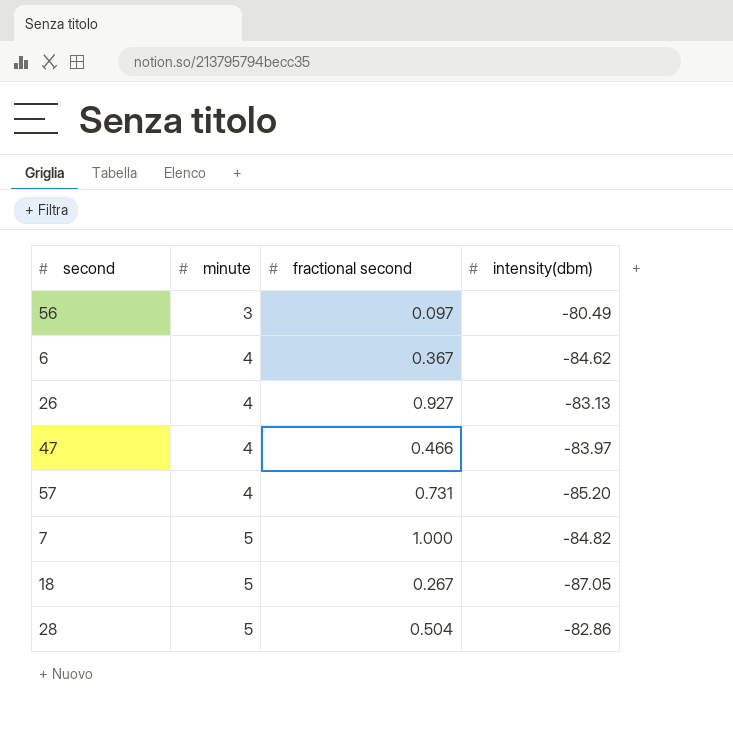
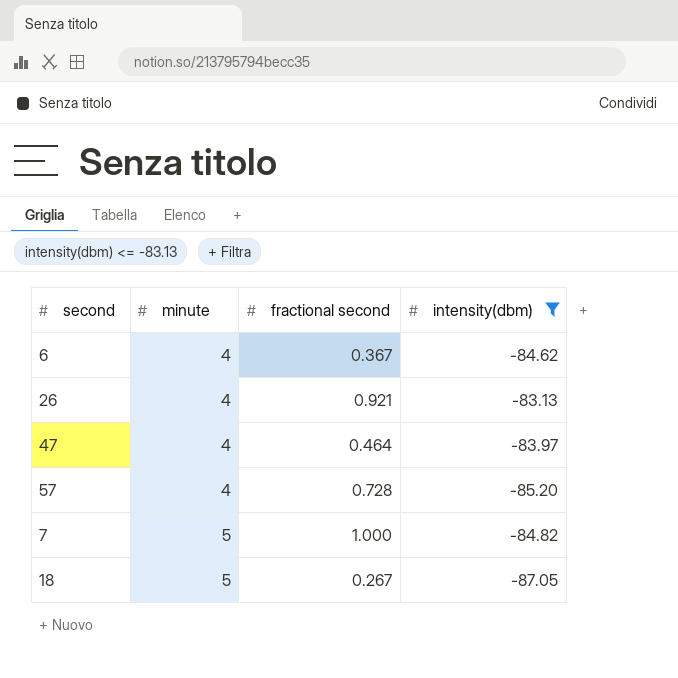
filter: none -> intensity(dbm) <= -83.13
26 | fractional second: 0.927 -> 0.921
47 | fractional second: 0.466 -> 0.464
57 | fractional second: 0.731 -> 0.728

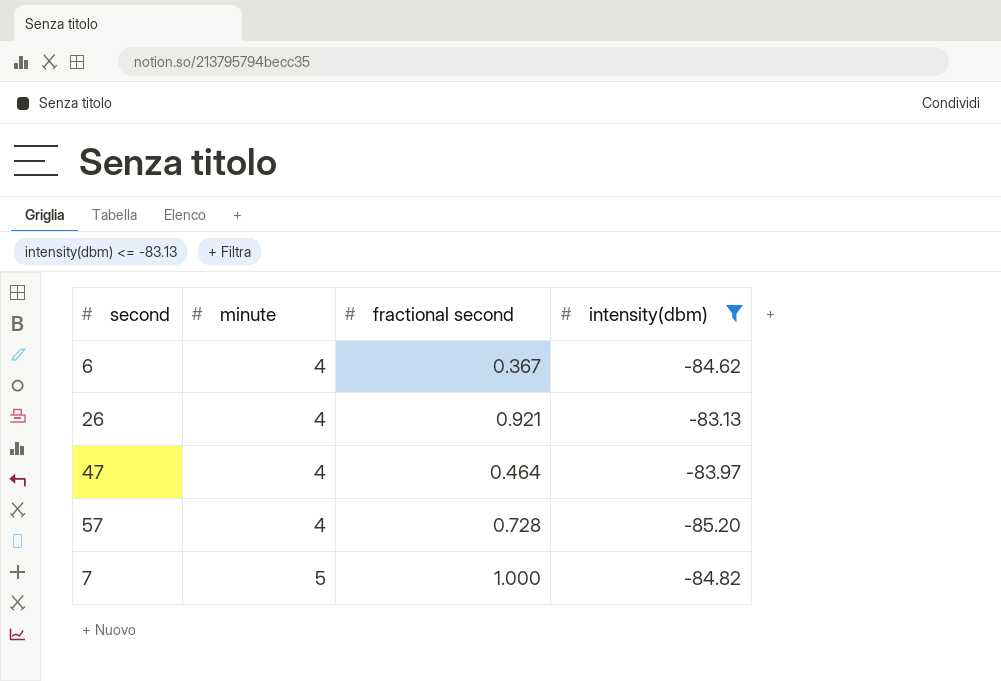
row 18: 5 | 0.267 | -87.05 -> none

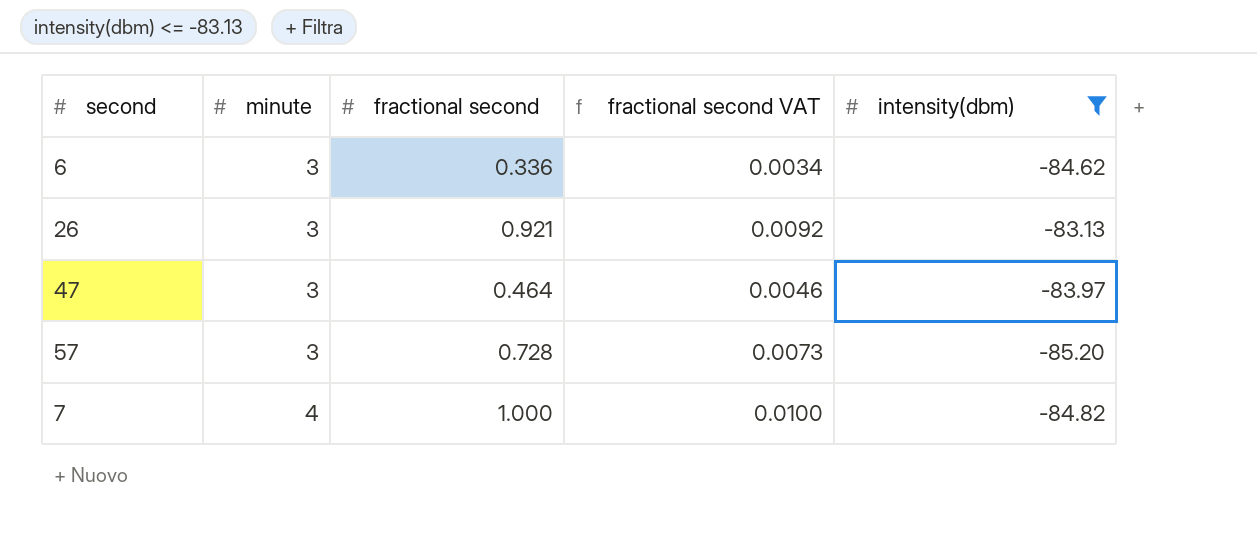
column fractional second VAT | formula: none -> [fractional second] * 0.01
6 | minute: 4 -> 3
6 | fractional second: 0.367 -> 0.336
26 | minute: 4 -> 3
47 | minute: 4 -> 3
57 | minute: 4 -> 3
7 | minute: 5 -> 4

